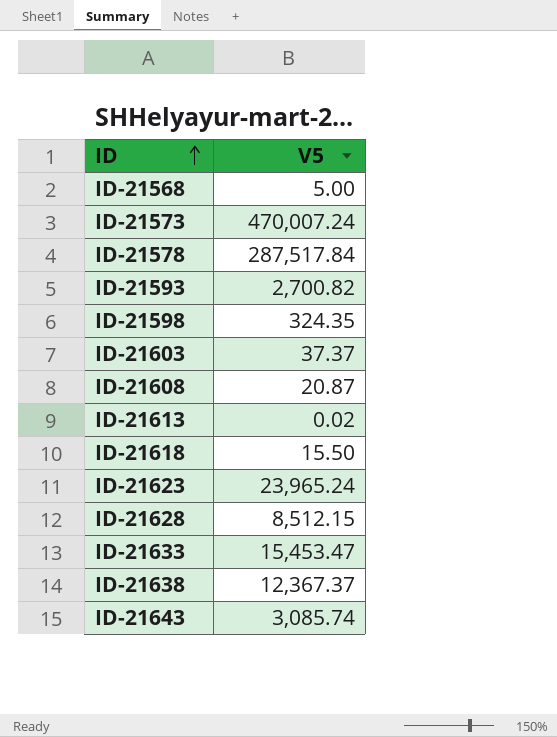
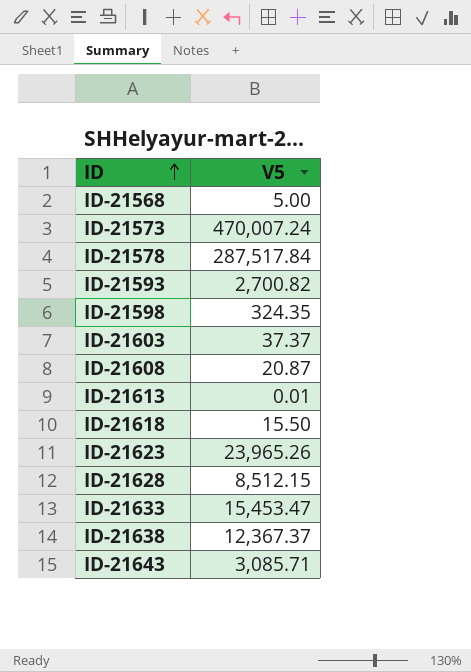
ID-21613 | V5: 0.02 -> 0.01
ID-21623 | V5: 23,965.24 -> 23,965.26
ID-21643 | V5: 3,085.74 -> 3,085.71

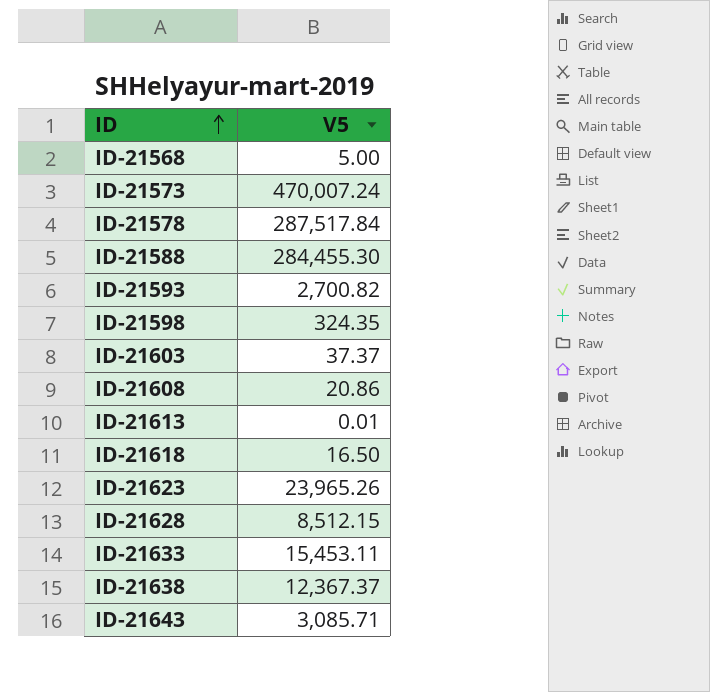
row ID-21588: none -> 284,455.30
ID-21608 | V5: 20.87 -> 20.86
ID-21618 | V5: 15.50 -> 16.50
ID-21633 | V5: 15,453.47 -> 15,453.11

